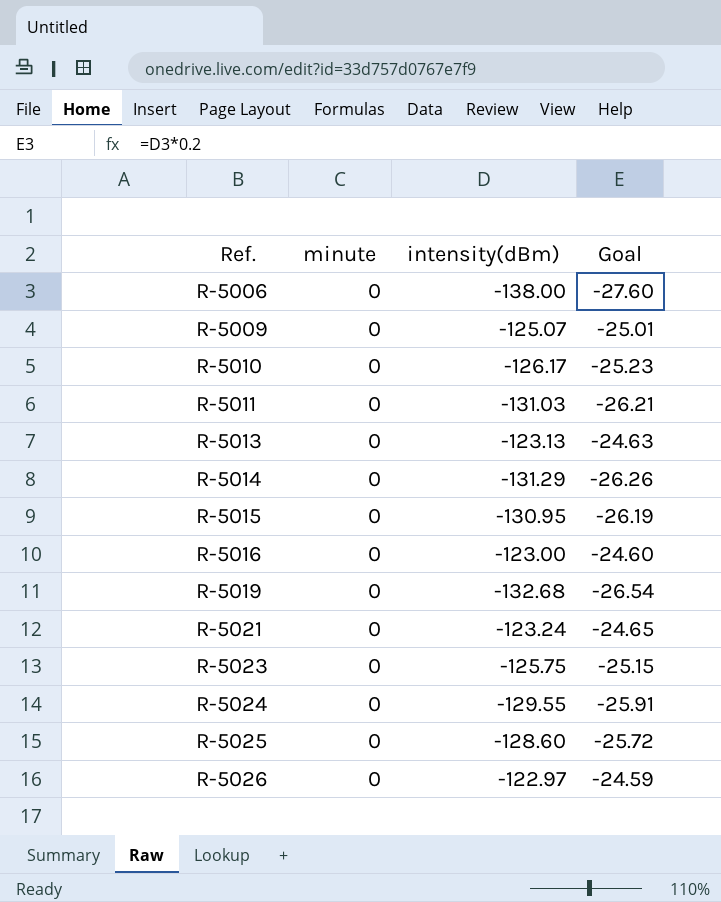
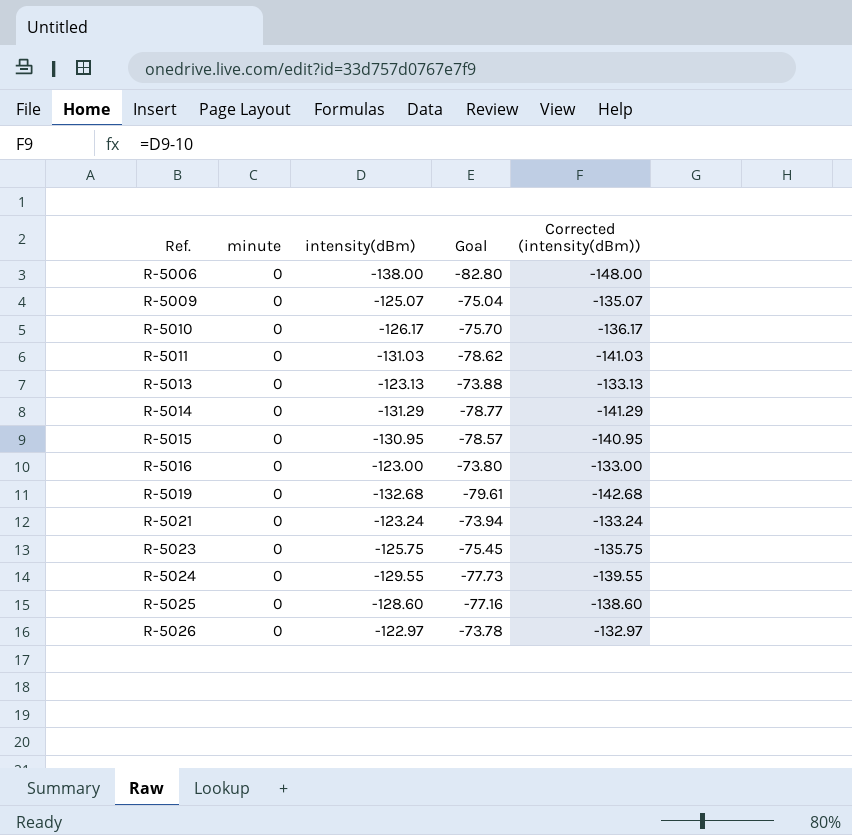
column Goal | formula: [intensity(dBm)] * 0.2 -> [intensity(dBm)] * 0.6
column Corrected (intensity(dBm)) | formula: none -> [intensity(dBm)] - 10

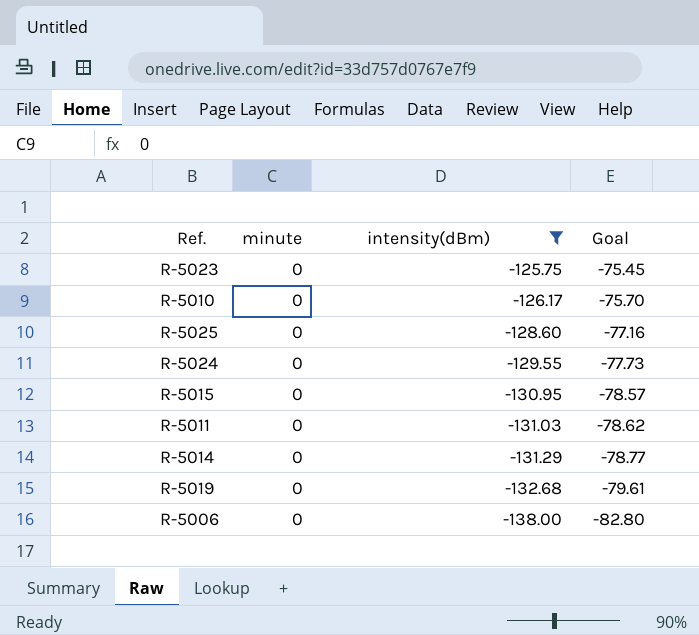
filter: none -> intensity(dBm) <= -125.75
row order: Ref. ascending -> intensity(dBm) descending
column Corrected (intensity(dBm)) | formula: [intensity(dBm)] - 10 -> none

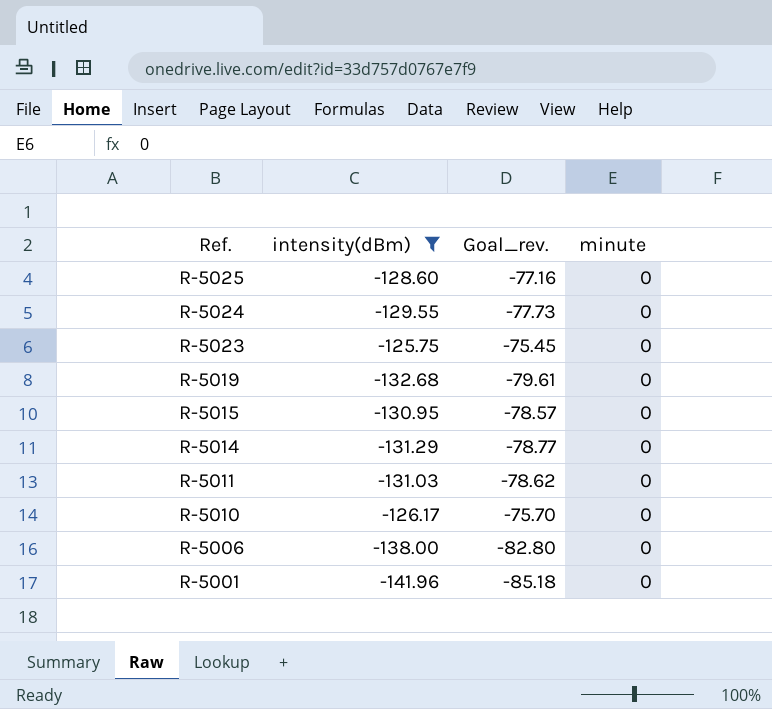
row order: intensity(dBm) descending -> Ref. descending
column name: Goal -> Goal_rev.
column minute | position: 2 -> 4
row R-5001: none -> -141.96 | -85.18 | 0

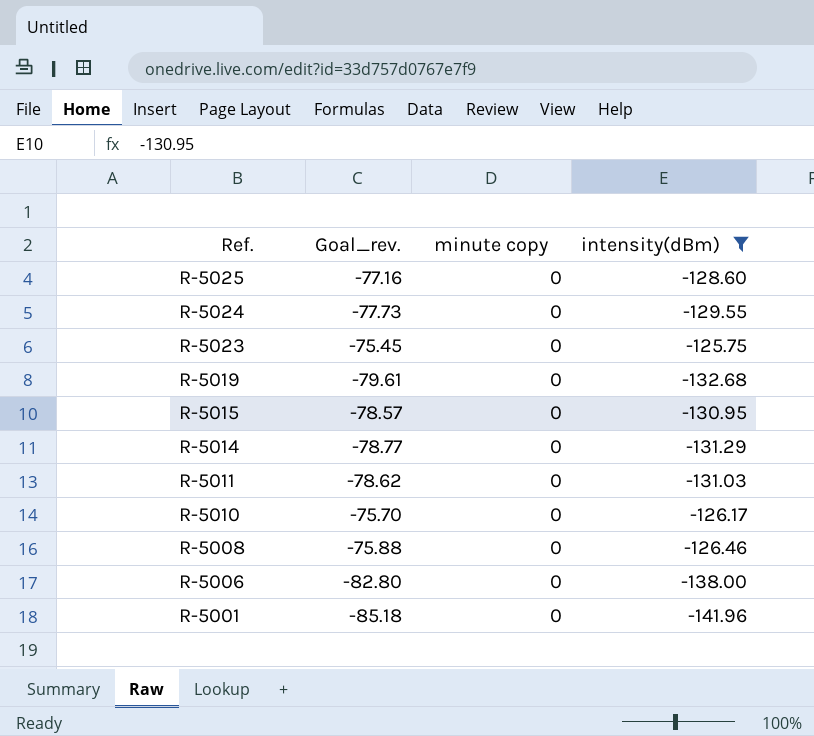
column name: minute -> minute copy
column intensity(dBm) | position: 2 -> 4
row R-5008: none -> -75.88 | 0 | -126.46

